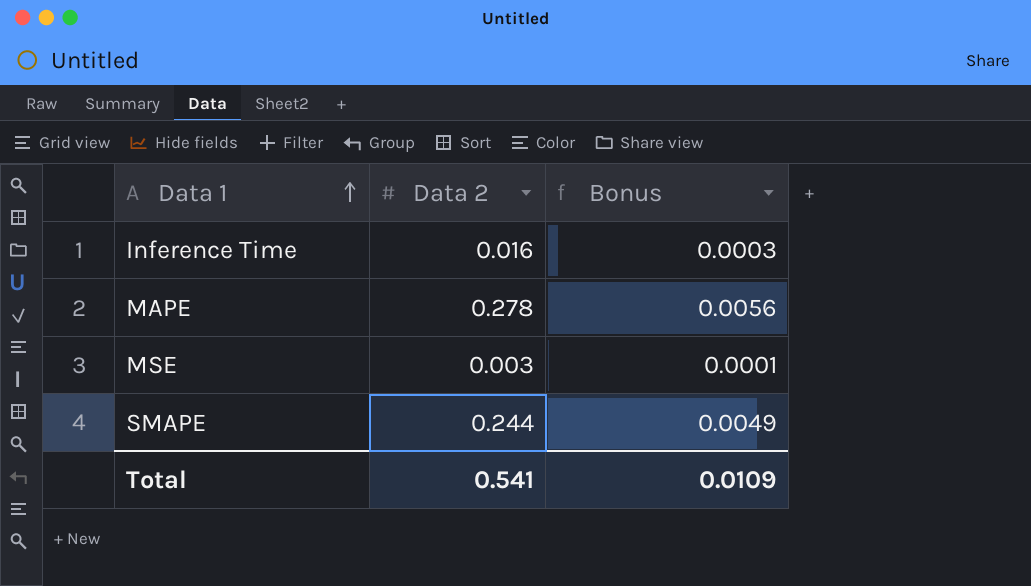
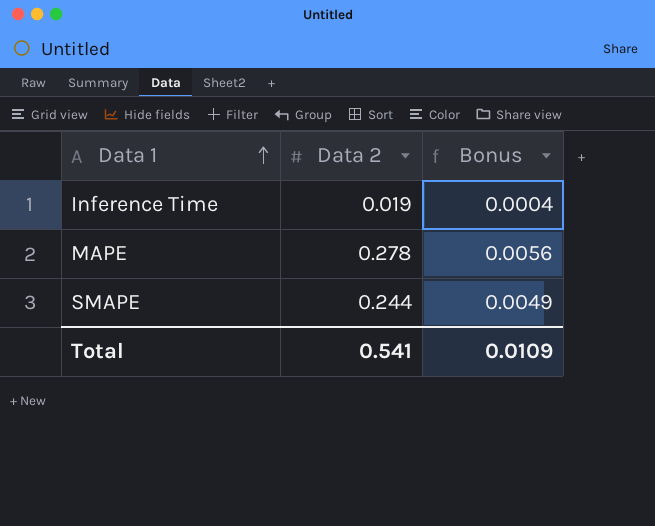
row MSE: 0.003 | 0.0001 -> none
Inference Time | Data 2: 0.016 -> 0.019
Inference Time | Bonus: 0.0003 -> 0.0004

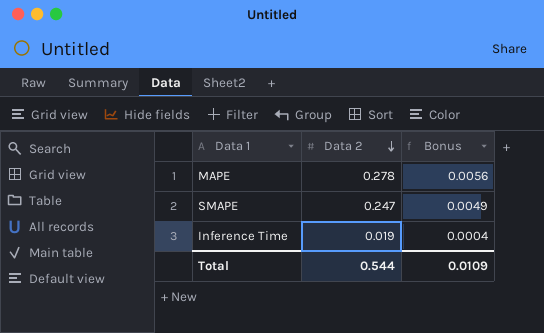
row order: Data 1 ascending -> Data 2 descending
SMAPE | Data 2: 0.244 -> 0.247
Total | Data 2: 0.541 -> 0.544

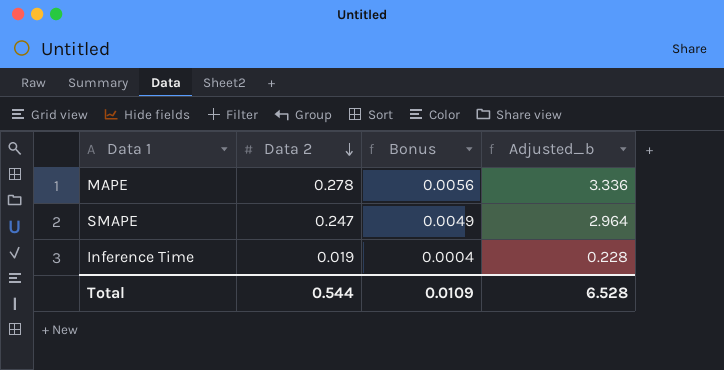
column Adjusted_b | formula: none -> [Data 2] * 12

